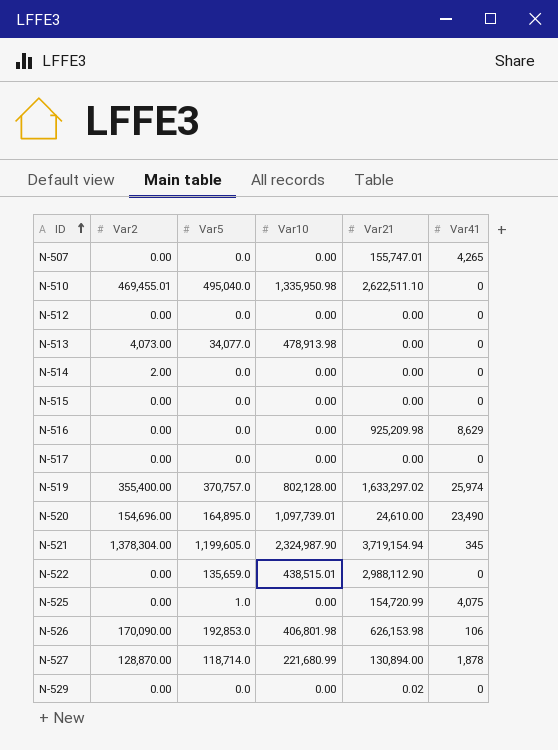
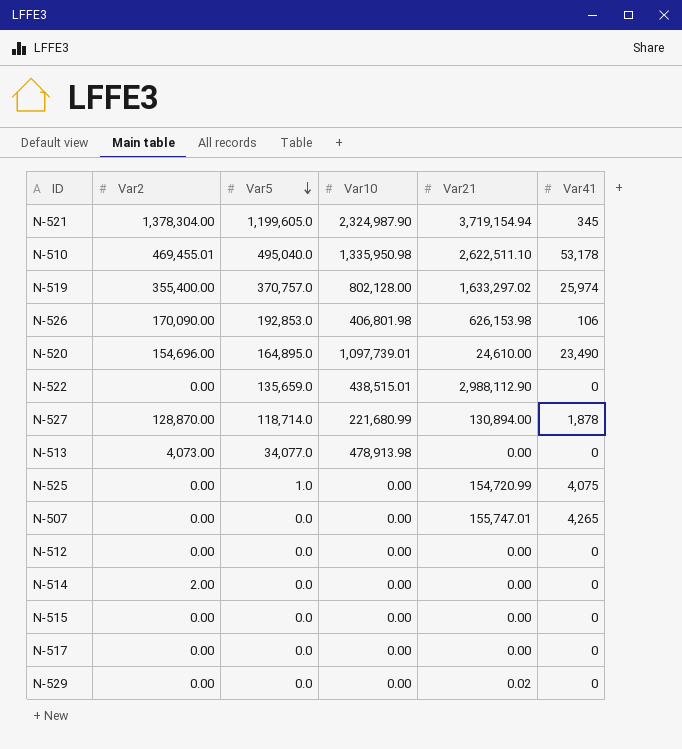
row order: ID ascending -> Var5 descending
row N-516: 0.00 | 0.0 | 0.00 | 925,209.98 | 8,629 -> none
N-510 | Var41: 0 -> 53,178

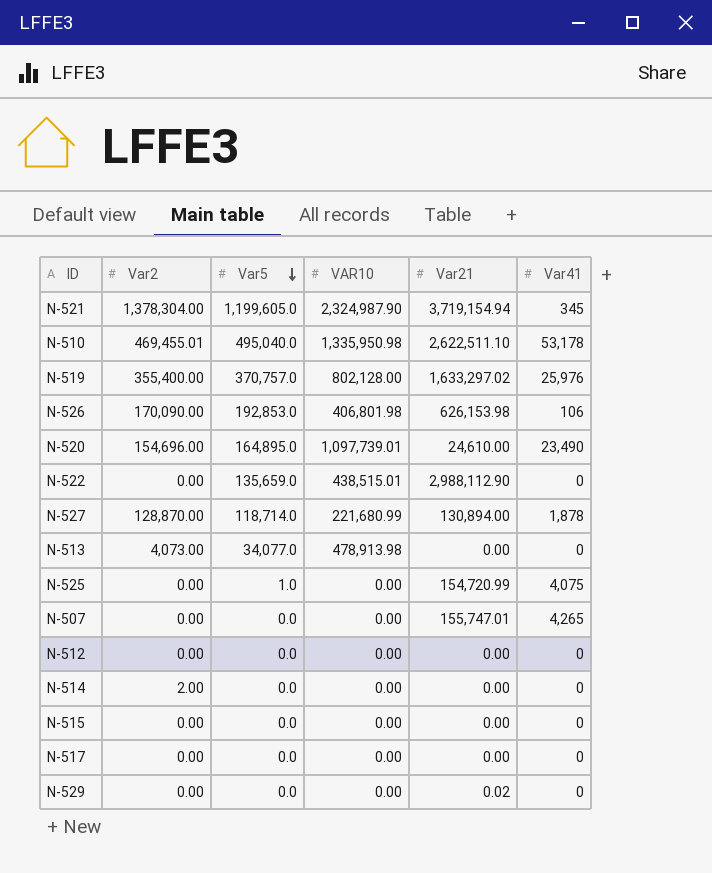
column name: Var10 -> VAR10
N-519 | Var41: 25,974 -> 25,976

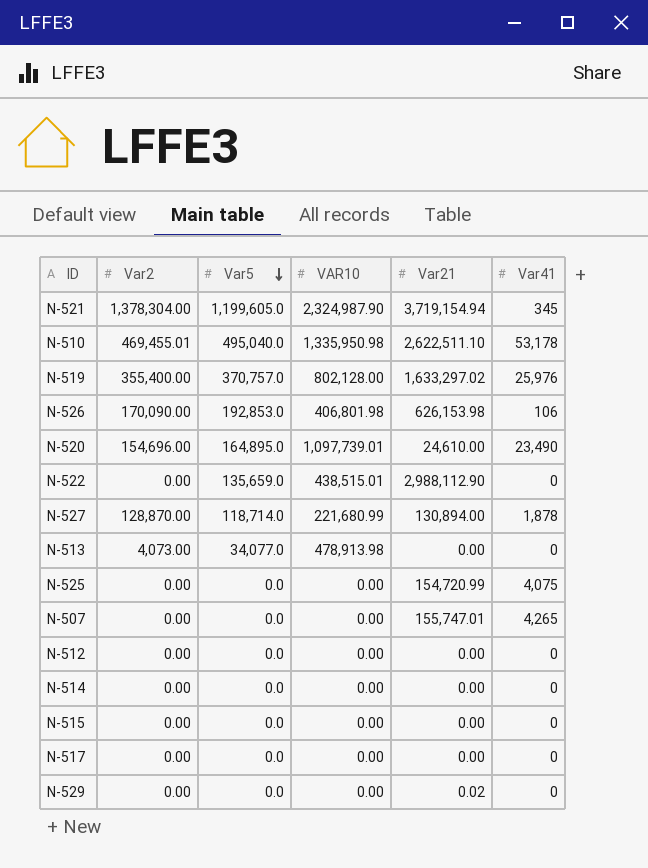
N-525 | Var5: 1.0 -> 0.0
N-514 | Var2: 2.00 -> 0.00

